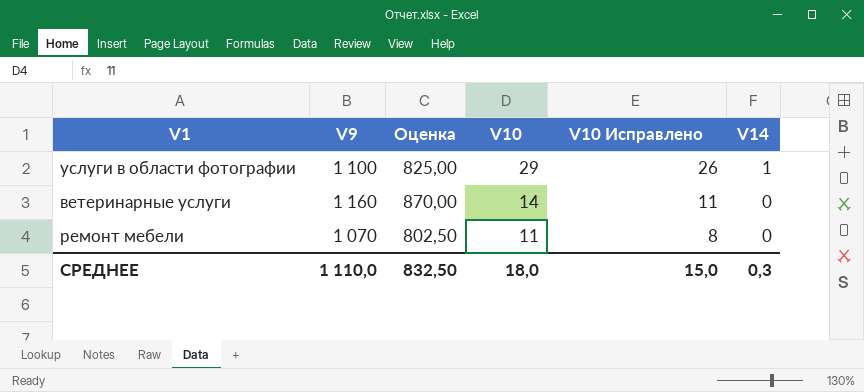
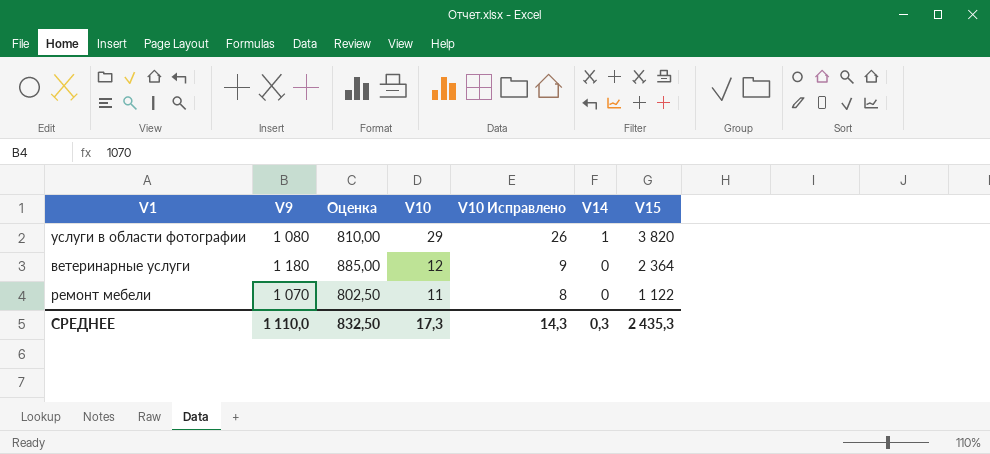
column V15 | position: none -> 7
услуги в области фотографии | V9: 1 100 -> 1 080
услуги в области фотографии | Оценка: 825,00 -> 810,00
ветеринарные услуги | V9: 1 160 -> 1 180
ветеринарные услуги | Оценка: 870,00 -> 885,00
ветеринарные услуги | V10: 14 -> 12
ветеринарные услуги | V10 Исправлено: 11 -> 9
СРЕДНЕЕ | V10: 18,0 -> 17,3
СРЕДНЕЕ | V10 Исправлено: 15,0 -> 14,3

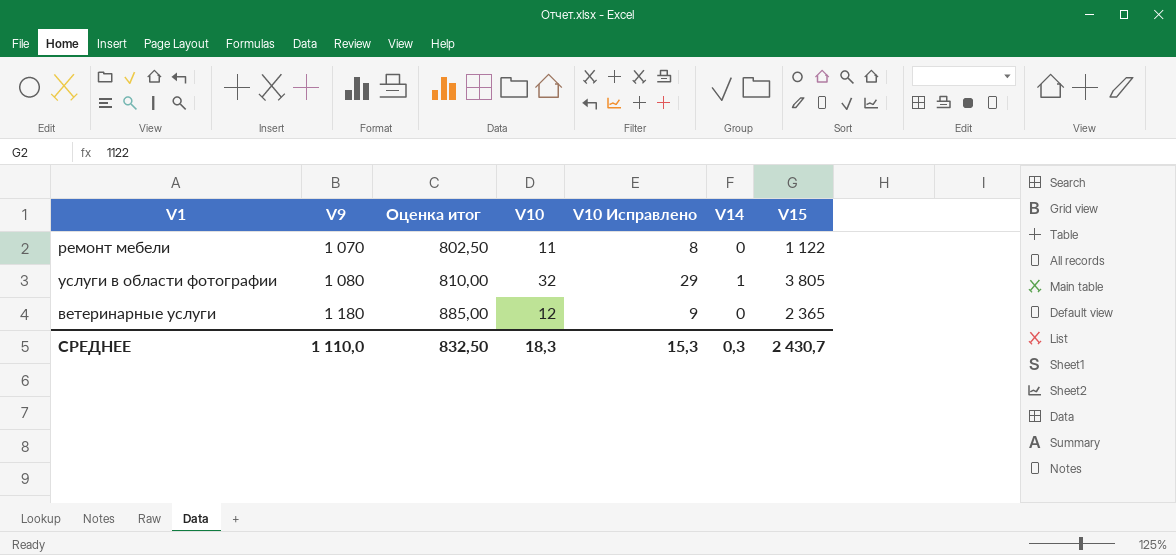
row order: V10 descending -> V9 ascending
column name: Оценка -> Оценка итог
услуги в области фотографии | V10: 29 -> 32
услуги в области фотографии | V10 Исправлено: 26 -> 29
услуги в области фотографии | V15: 3 820 -> 3 805
ветеринарные услуги | V15: 2 364 -> 2 365
СРЕДНЕЕ | V10: 17,3 -> 18,3
СРЕДНЕЕ | V10 Исправлено: 14,3 -> 15,3
СРЕДНЕЕ | V15: 2 435,3 -> 2 430,7

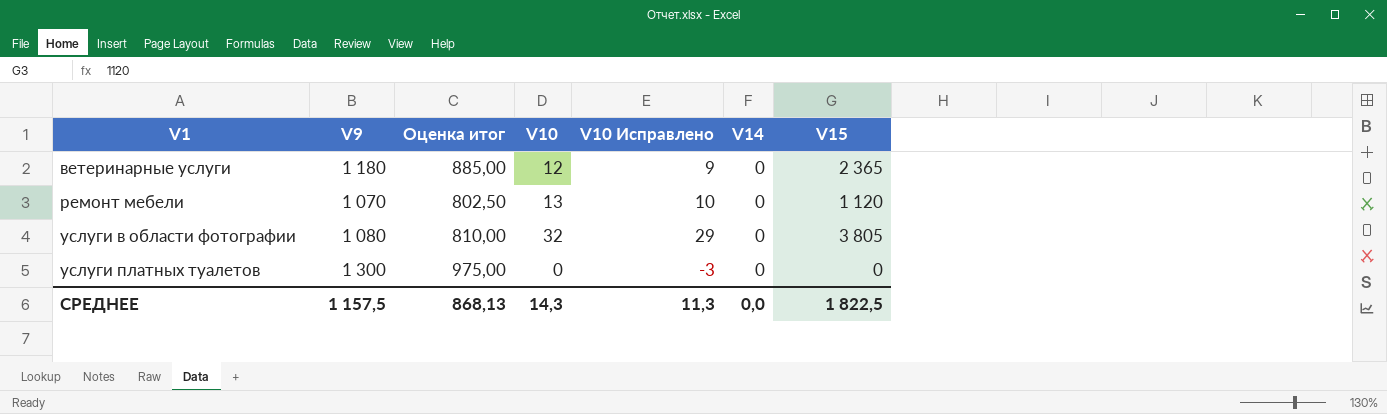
row order: V9 ascending -> V1 ascending
ремонт мебели | V10: 11 -> 13
ремонт мебели | V10 Исправлено: 8 -> 10
ремонт мебели | V15: 1 122 -> 1 120
услуги в области фотографии | V14: 1 -> 0
row услуги платных туалетов: none -> 1 300 | 975,00 | 0 | -3 | 0 | 0
СРЕДНЕЕ | V9: 1 110,0 -> 1 157,5
СРЕДНЕЕ | Оценка итог: 832,50 -> 868,13
СРЕДНЕЕ | V10: 18,3 -> 14,3
СРЕДНЕЕ | V10 Исправлено: 15,3 -> 11,3
СРЕДНЕЕ | V14: 0,3 -> 0,0
СРЕДНЕЕ | V15: 2 430,7 -> 1 822,5

